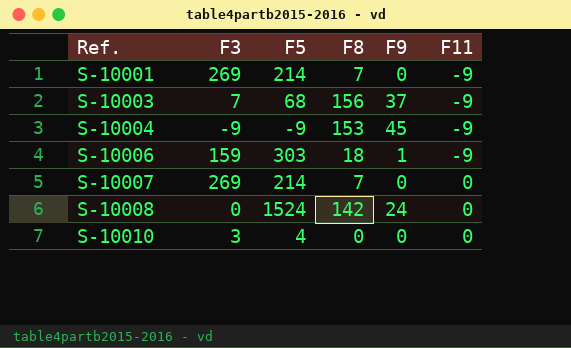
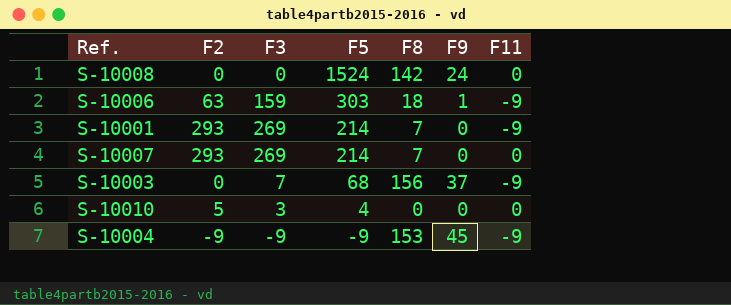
row order: Ref. ascending -> F5 descending
column F2 | position: none -> 2

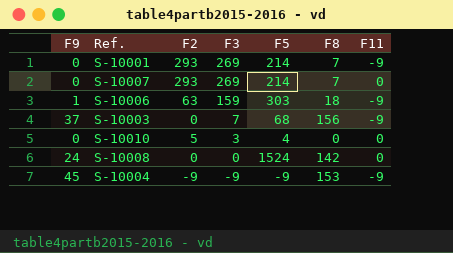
row order: F5 descending -> F3 descending
column F9 | position: 6 -> 1

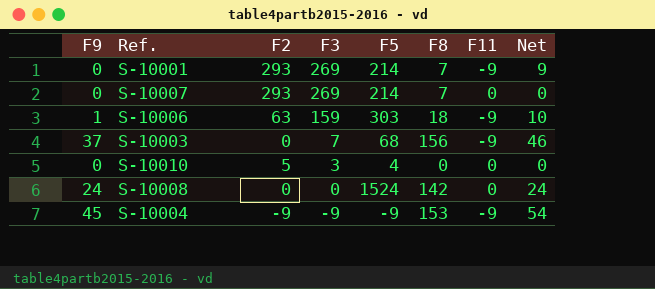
column Net | formula: none -> [F9] - [F11]

